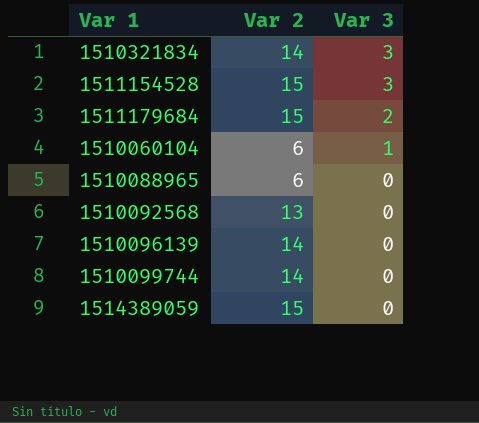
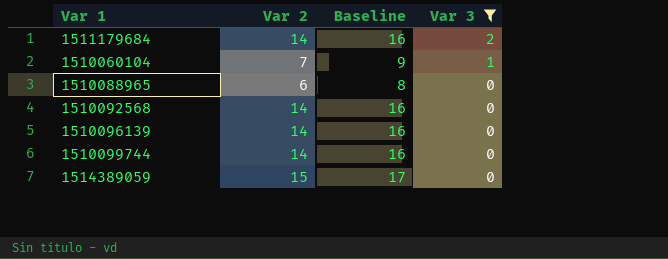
filter: none -> Var 3 != 3
column Baseline | formula: none -> [Var 2] + 2
1511179684 | Var 2: 15 -> 14
1510060104 | Var 2: 6 -> 7
1510092568 | Var 2: 13 -> 14

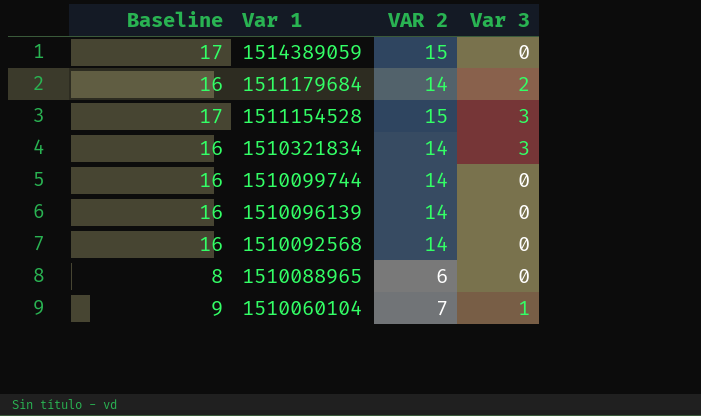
filter: Var 3 != 3 -> none
row order: Var 3 descending -> Var 1 descending
column Baseline | position: 3 -> 1
column name: Var 2 -> VAR 2

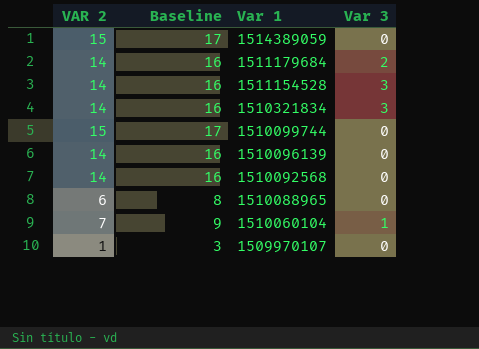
column VAR 2 | position: 3 -> 1
1511154528 | VAR 2: 15 -> 14
1511154528 | Baseline: 17 -> 16
1510099744 | VAR 2: 14 -> 15
1510099744 | Baseline: 16 -> 17
row 1509970107: none -> 1 | 3 | 0

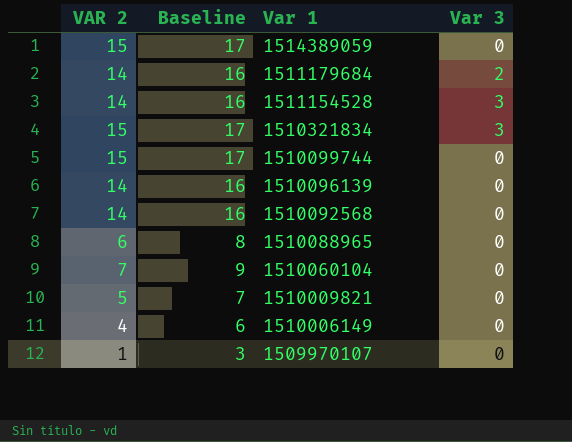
1510321834 | VAR 2: 14 -> 15
1510321834 | Baseline: 16 -> 17
1510060104 | Var 3: 1 -> 0
row 1510009821: none -> 5 | 7 | 0
row 1510006149: none -> 4 | 6 | 0

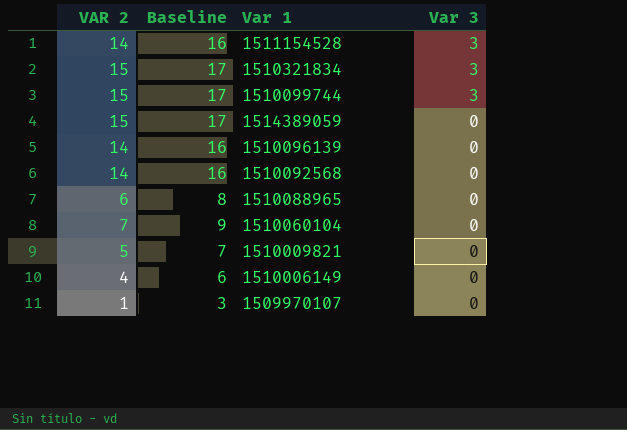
row order: Var 1 descending -> Var 3 descending
row 1511179684: 14 | 16 | 2 -> none
1510099744 | Var 3: 0 -> 3

